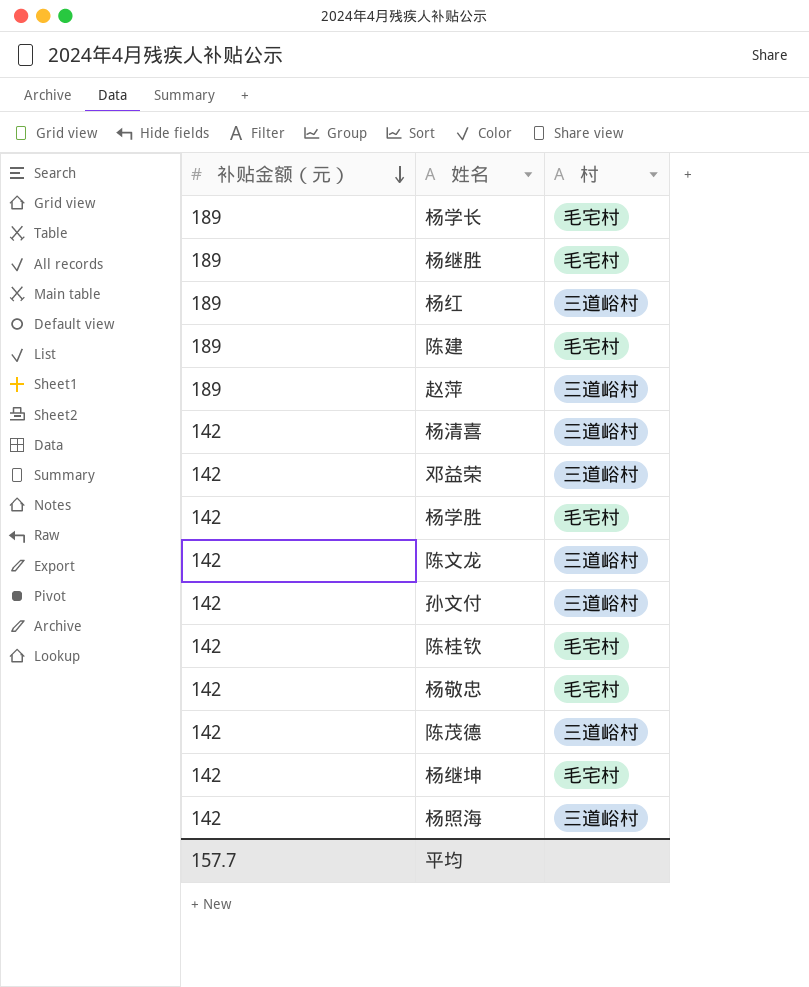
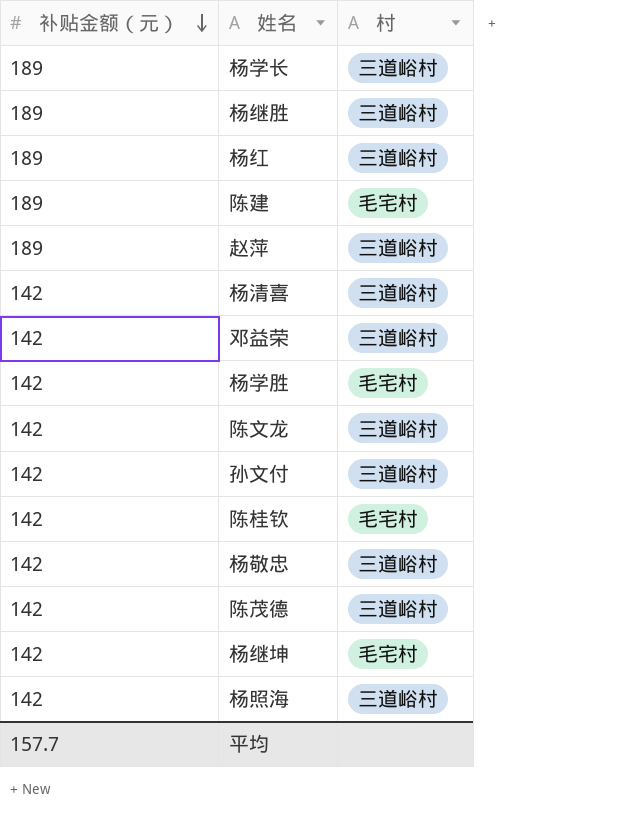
杨学长 | 村: 毛宅村 -> 三道峪村
杨继胜 | 村: 毛宅村 -> 三道峪村
杨敬忠 | 村: 毛宅村 -> 三道峪村

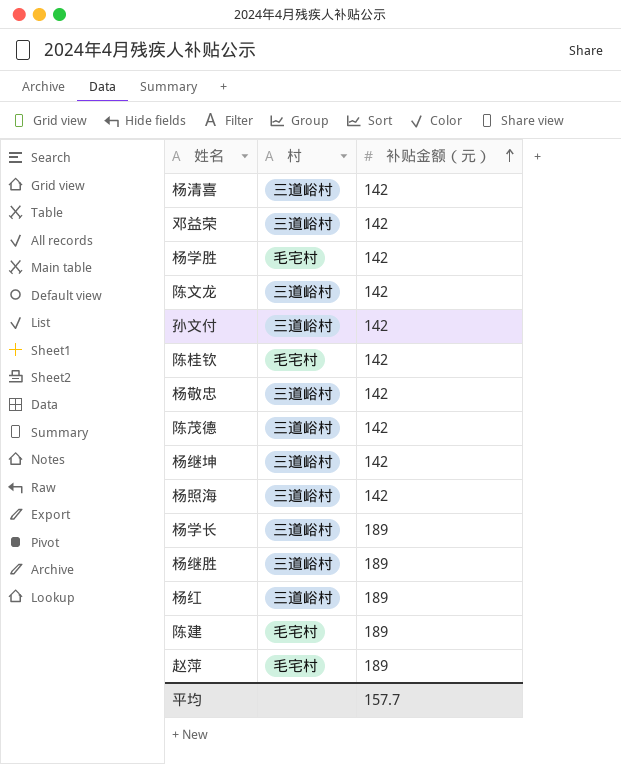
row order: 补贴金额（元） descending -> 补贴金额（元） ascending
column 补贴金额（元） | position: 1 -> 3
杨继坤 | 村: 毛宅村 -> 三道峪村
赵萍 | 村: 三道峪村 -> 毛宅村

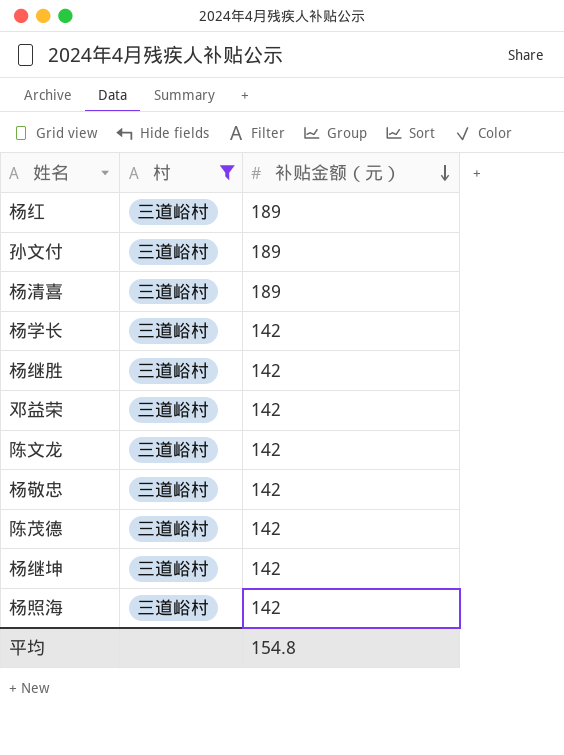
filter: none -> 村 = 三道峪村
row order: 补贴金额（元） ascending -> 补贴金额（元） descending
孙文付 | 补贴金额（元）: 142 -> 189
杨清喜 | 补贴金额（元）: 142 -> 189
杨学长 | 补贴金额（元）: 189 -> 142
杨继胜 | 补贴金额（元）: 189 -> 142
平均 | 补贴金额（元）: 157.7 -> 154.8

